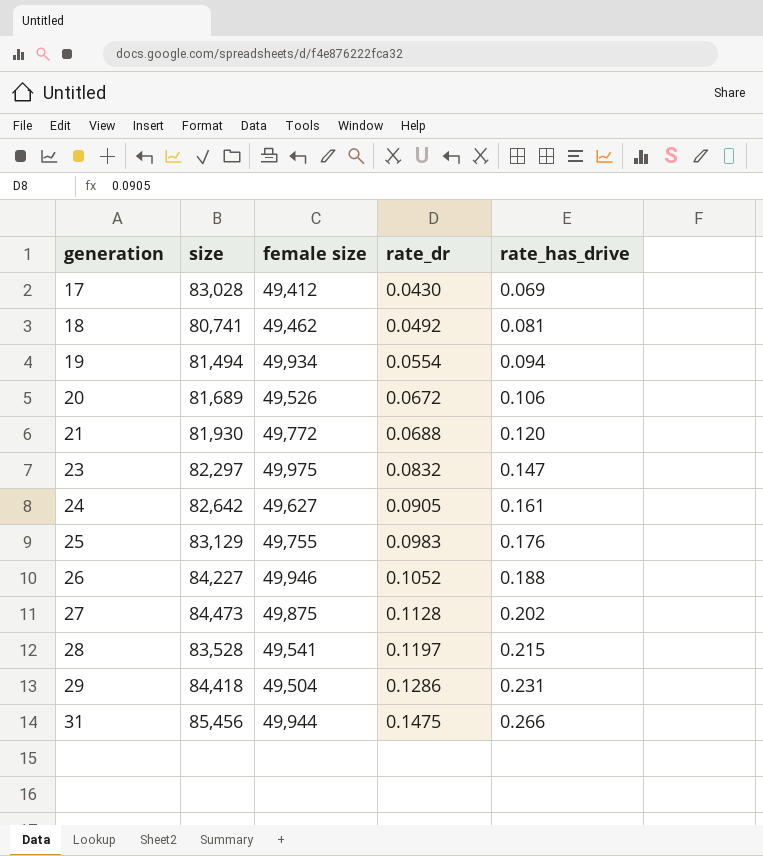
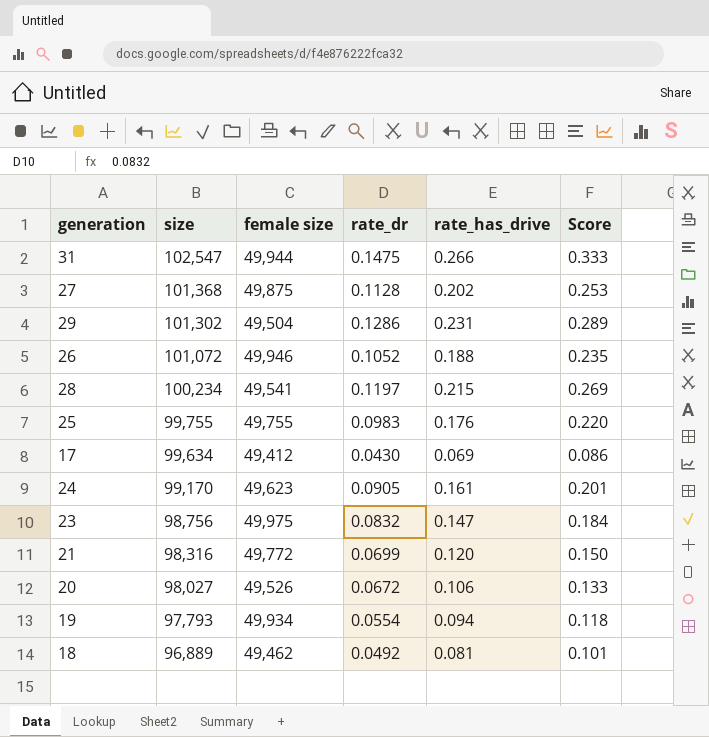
row order: generation ascending -> size descending
column Score | formula: none -> [rate_has_drive] * 1.25
31 | size: 85,456 -> 102,547
27 | size: 84,473 -> 101,368
29 | size: 84,418 -> 101,302
26 | size: 84,227 -> 101,072
28 | size: 83,528 -> 100,234
25 | size: 83,129 -> 99,755
17 | size: 83,028 -> 99,634
24 | size: 82,642 -> 99,170
24 | female size: 49,627 -> 49,623
23 | size: 82,297 -> 98,756
21 | size: 81,930 -> 98,316
21 | rate_dr: 0.0688 -> 0.0699
20 | size: 81,689 -> 98,027
19 | size: 81,494 -> 97,793
18 | size: 80,741 -> 96,889

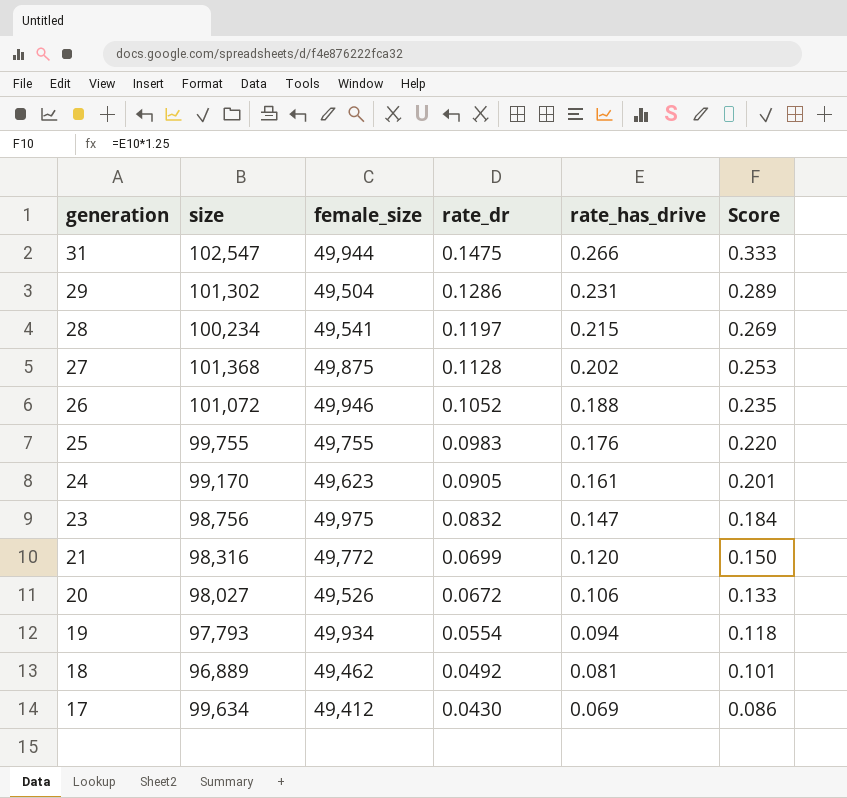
row order: size descending -> generation descending
column name: female size -> female_size

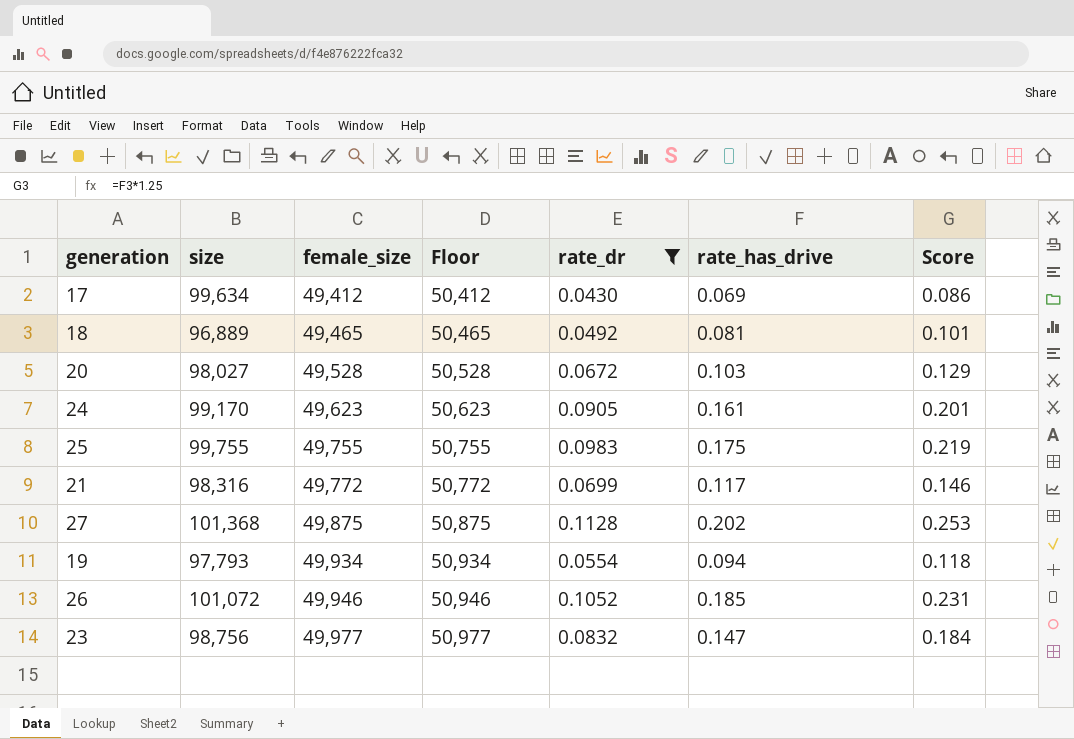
filter: none -> rate_dr <= 0.1128
row order: generation descending -> female_size ascending
column Floor | formula: none -> [female_size] + 1000
18 | female_size: 49,462 -> 49,465
20 | female_size: 49,526 -> 49,528
20 | rate_has_drive: 0.106 -> 0.103
20 | Score: 0.133 -> 0.129
25 | rate_has_drive: 0.176 -> 0.175
25 | Score: 0.220 -> 0.219
21 | rate_has_drive: 0.120 -> 0.117
21 | Score: 0.150 -> 0.146
26 | rate_has_drive: 0.188 -> 0.185
26 | Score: 0.235 -> 0.231
23 | female_size: 49,975 -> 49,977

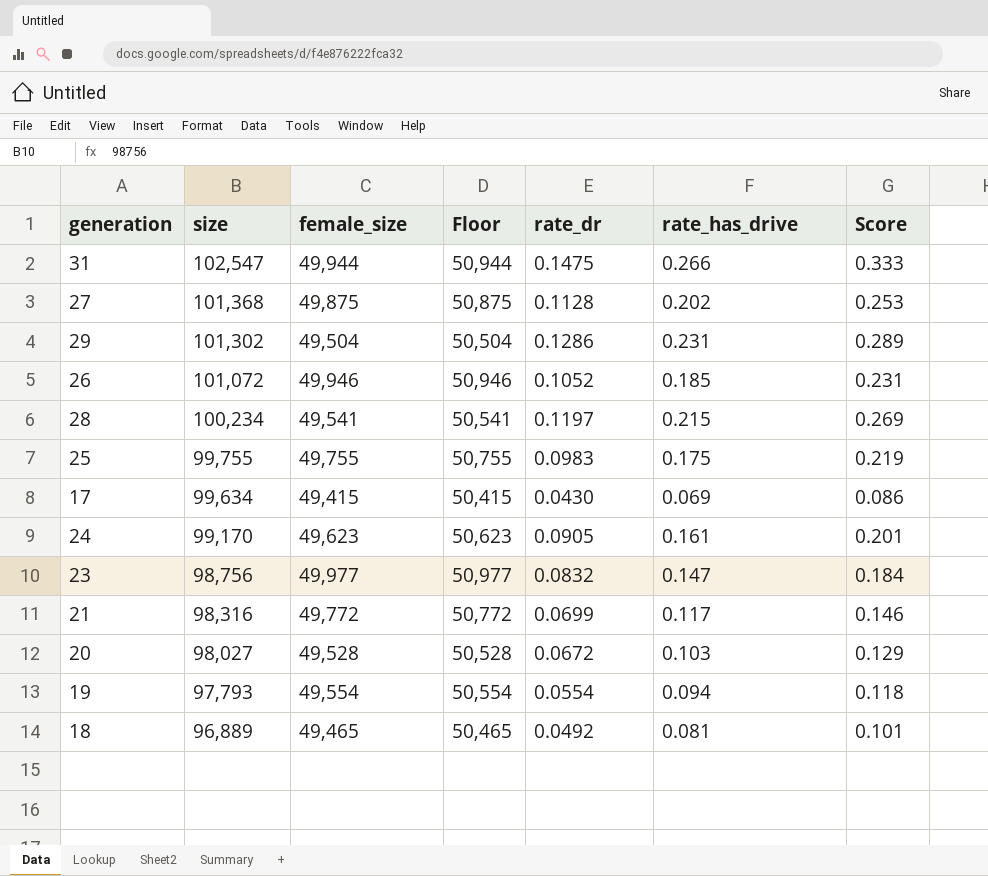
filter: rate_dr <= 0.1128 -> none
row order: female_size ascending -> size descending
17 | female_size: 49,412 -> 49,415
17 | Floor: 50,412 -> 50,415
19 | female_size: 49,934 -> 49,554
19 | Floor: 50,934 -> 50,554

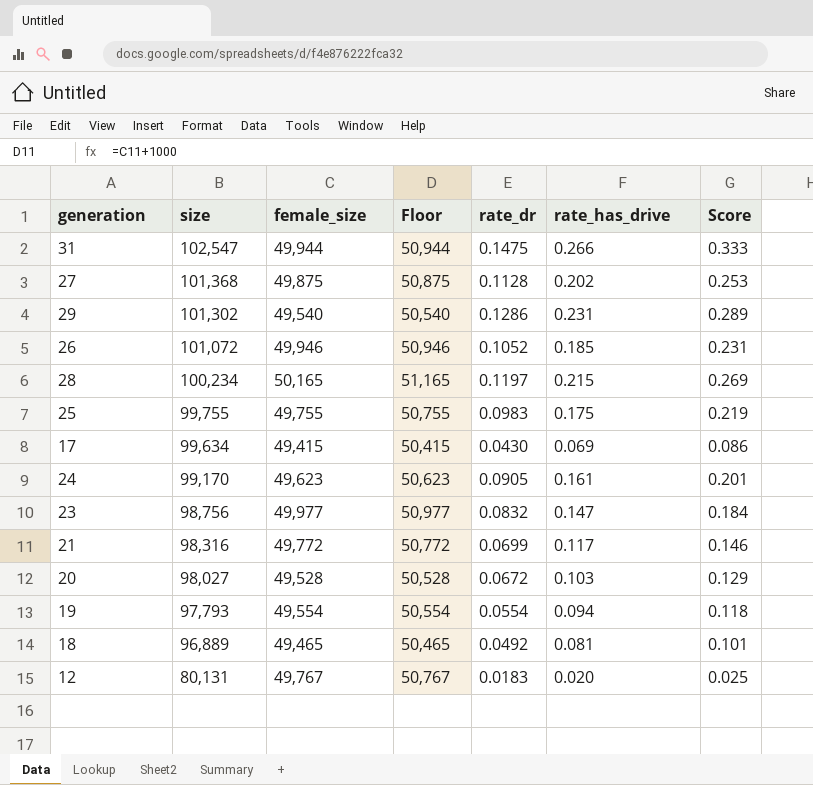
29 | female_size: 49,504 -> 49,540
29 | Floor: 50,504 -> 50,540
28 | female_size: 49,541 -> 50,165
28 | Floor: 50,541 -> 51,165
row 12: none -> 80,131 | 49,767 | 50,767 | 0.0183 | 0.020 | 0.025

